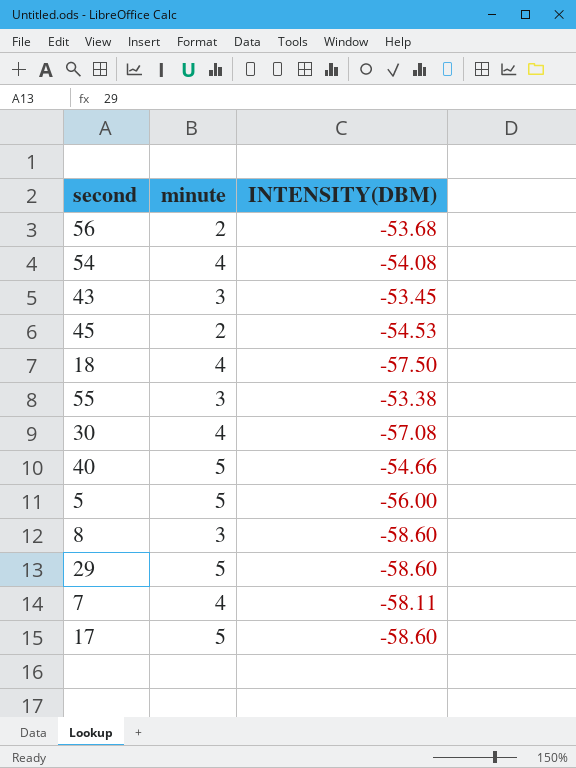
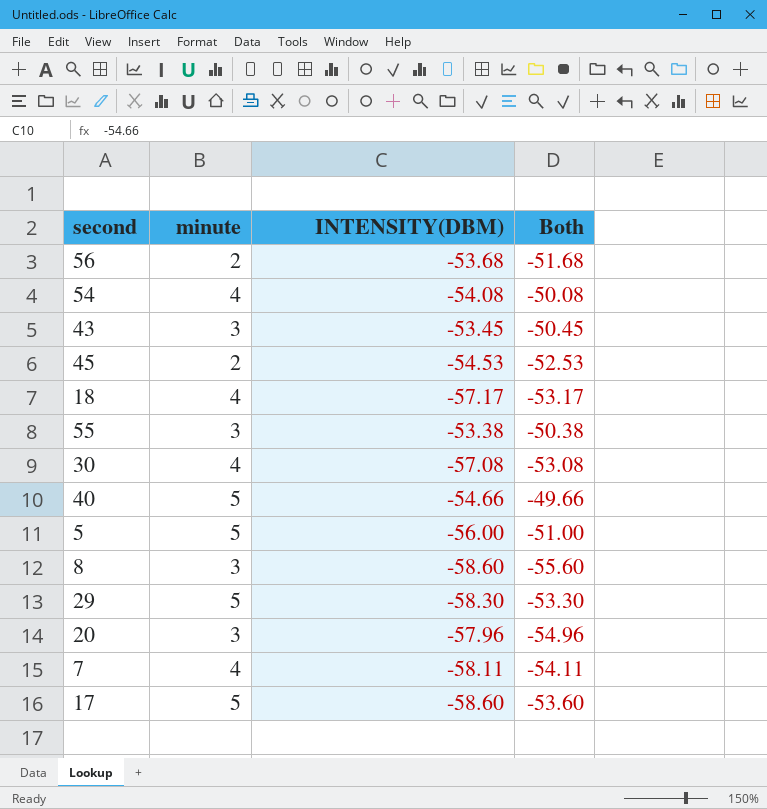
column Both | formula: none -> [minute] + [INTENSITY(DBM)]
18 | INTENSITY(DBM): -57.50 -> -57.17
29 | INTENSITY(DBM): -58.60 -> -58.30
row 20: none -> 3 | -57.96 | -54.96

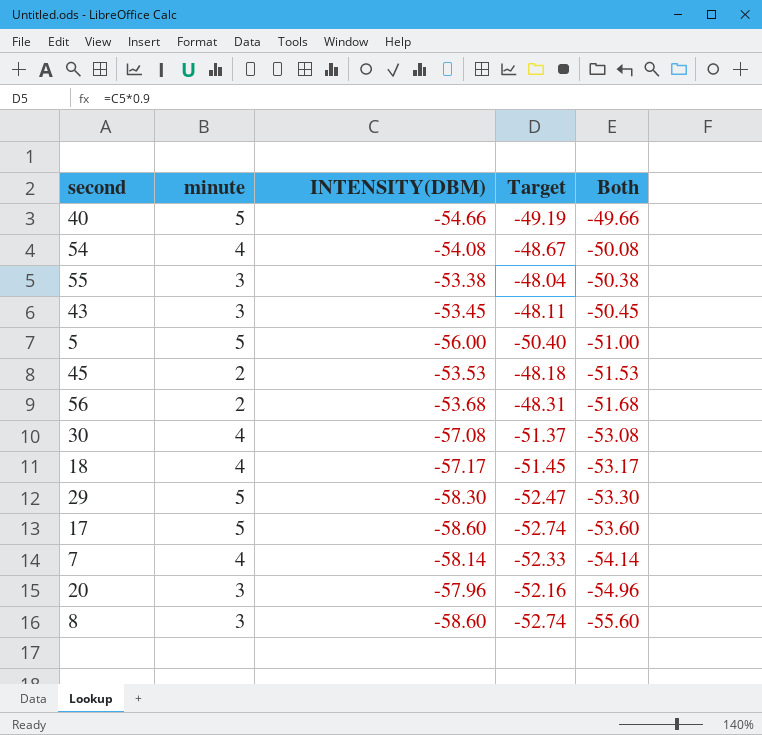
row order: none -> Both descending
column Target | formula: none -> [INTENSITY(DBM)] * 0.9
45 | INTENSITY(DBM): -54.53 -> -53.53
45 | Both: -52.53 -> -51.53
7 | INTENSITY(DBM): -58.11 -> -58.14
7 | Both: -54.11 -> -54.14

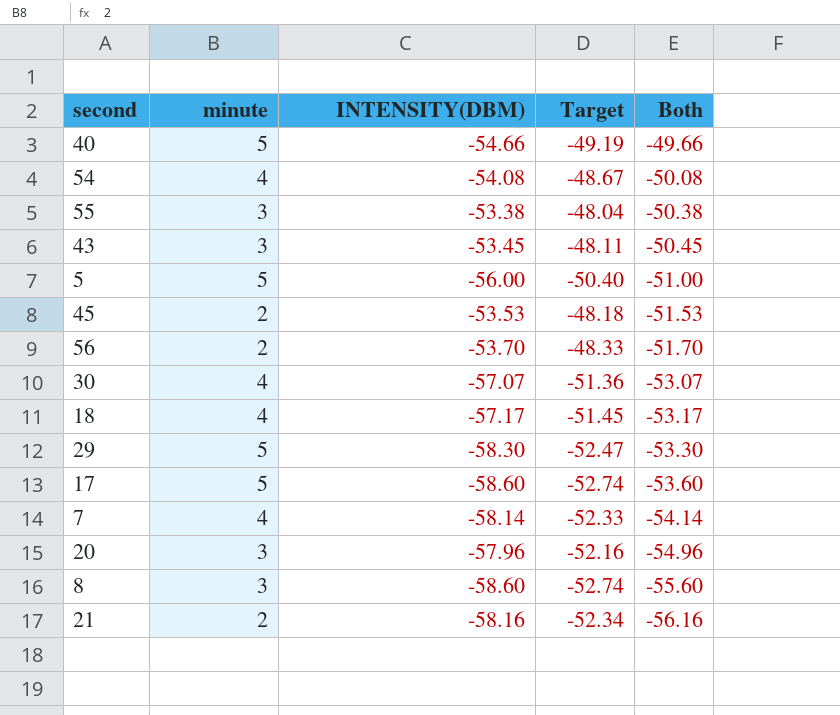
56 | INTENSITY(DBM): -53.68 -> -53.70
56 | Target: -48.31 -> -48.33
56 | Both: -51.68 -> -51.70
30 | INTENSITY(DBM): -57.08 -> -57.07
30 | Target: -51.37 -> -51.36
30 | Both: -53.08 -> -53.07
row 21: none -> 2 | -58.16 | -52.34 | -56.16

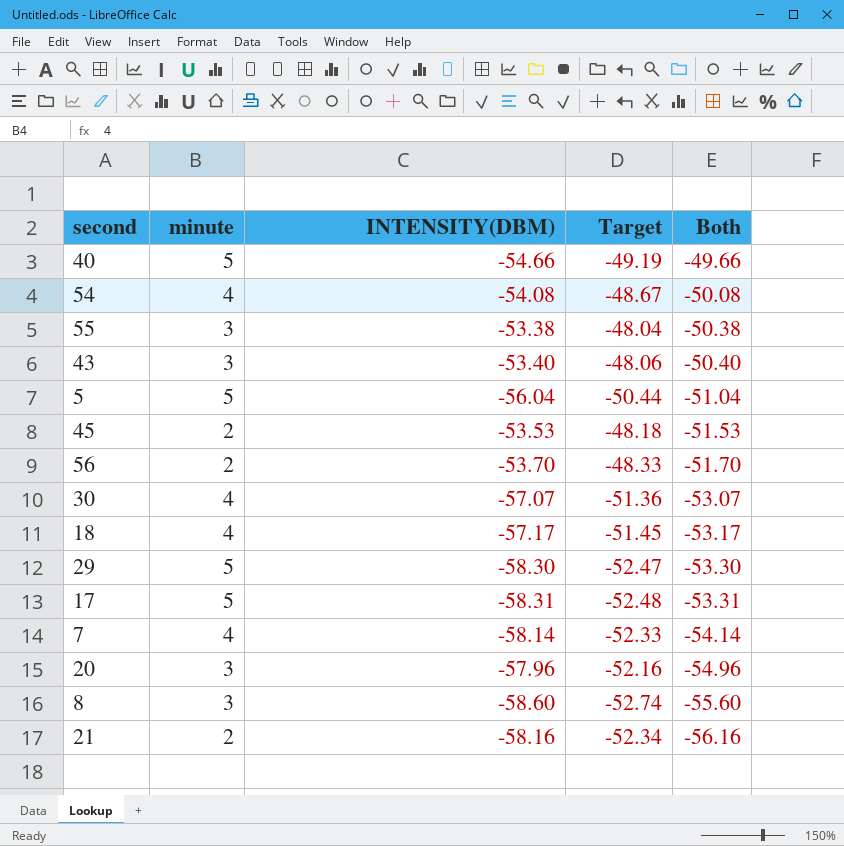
43 | INTENSITY(DBM): -53.45 -> -53.40
43 | Target: -48.11 -> -48.06
43 | Both: -50.45 -> -50.40
5 | INTENSITY(DBM): -56.00 -> -56.04
5 | Target: -50.40 -> -50.44
5 | Both: -51.00 -> -51.04
17 | INTENSITY(DBM): -58.60 -> -58.31
17 | Target: -52.74 -> -52.48
17 | Both: -53.60 -> -53.31

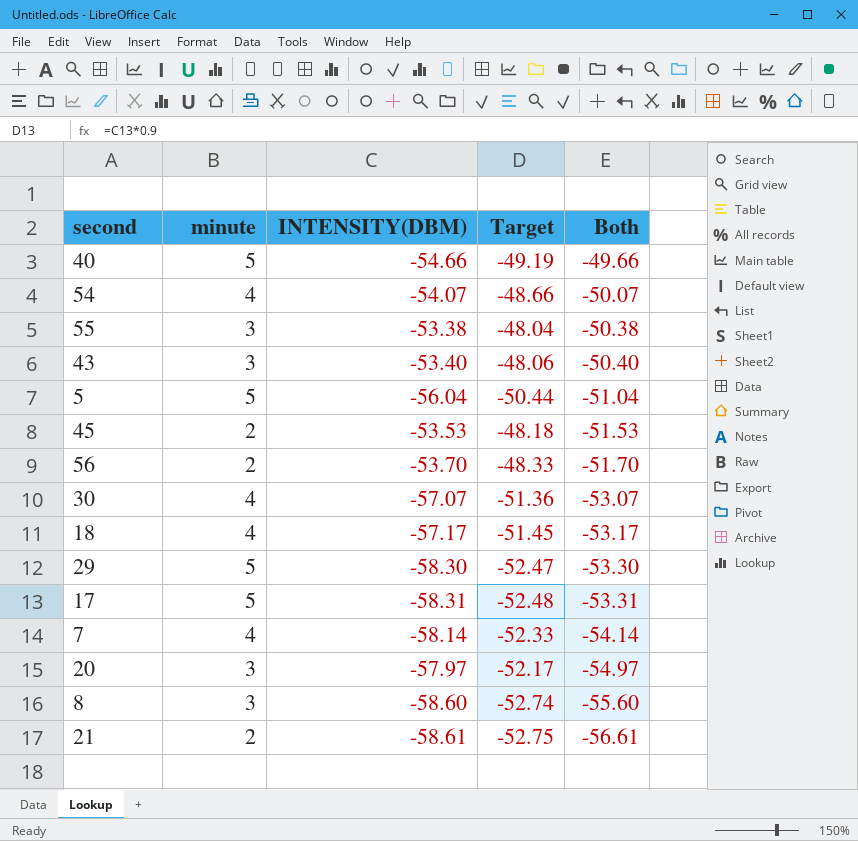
54 | INTENSITY(DBM): -54.08 -> -54.07
54 | Target: -48.67 -> -48.66
54 | Both: -50.08 -> -50.07
20 | INTENSITY(DBM): -57.96 -> -57.97
20 | Target: -52.16 -> -52.17
20 | Both: -54.96 -> -54.97
21 | INTENSITY(DBM): -58.16 -> -58.61
21 | Target: -52.34 -> -52.75
21 | Both: -56.16 -> -56.61

